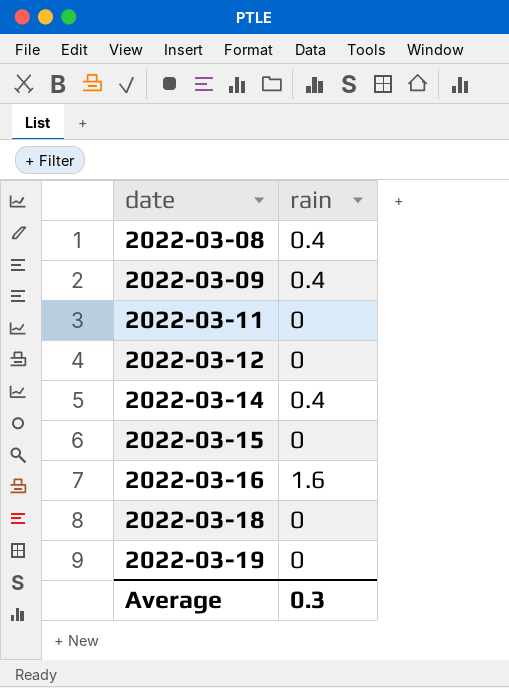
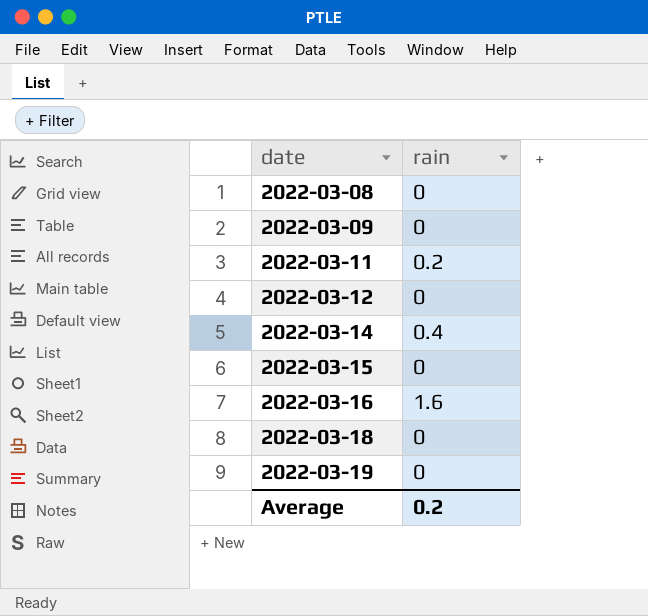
2022-03-08 | rain: 0.4 -> 0
2022-03-09 | rain: 0.4 -> 0
2022-03-11 | rain: 0 -> 0.2
Average | rain: 0.3 -> 0.2

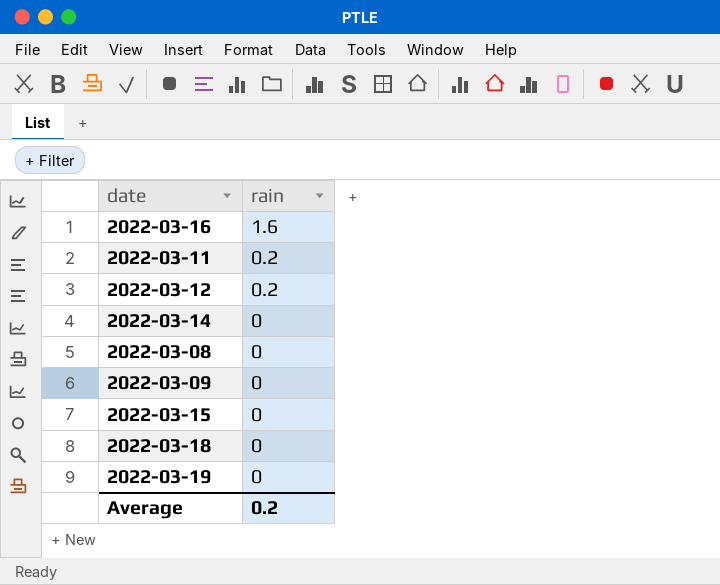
row order: date ascending -> rain descending
2022-03-12 | rain: 0 -> 0.2
2022-03-14 | rain: 0.4 -> 0

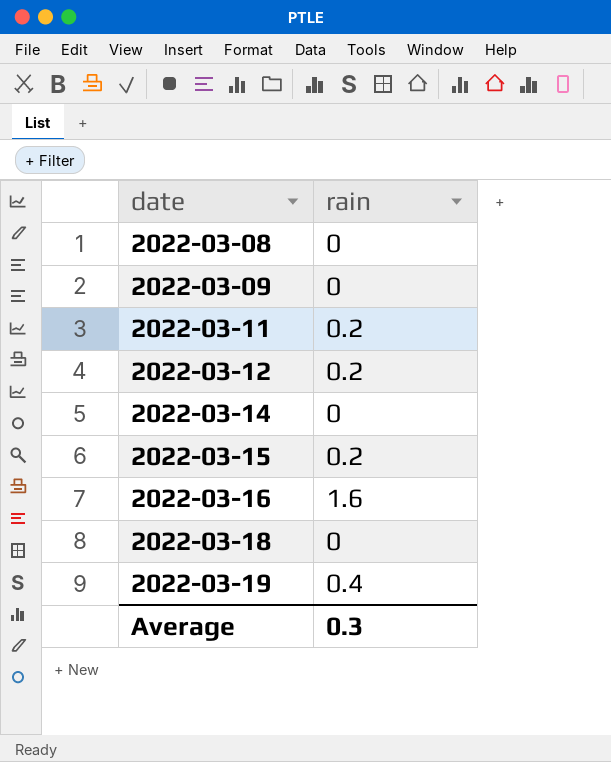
row order: rain descending -> date ascending
2022-03-15 | rain: 0 -> 0.2
2022-03-19 | rain: 0 -> 0.4
Average | rain: 0.2 -> 0.3

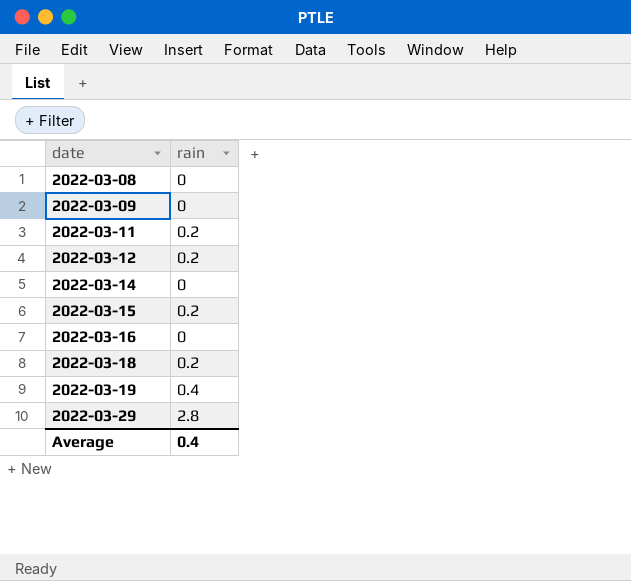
2022-03-16 | rain: 1.6 -> 0
2022-03-18 | rain: 0 -> 0.2
row 2022-03-29: none -> 2.8
Average | rain: 0.3 -> 0.4

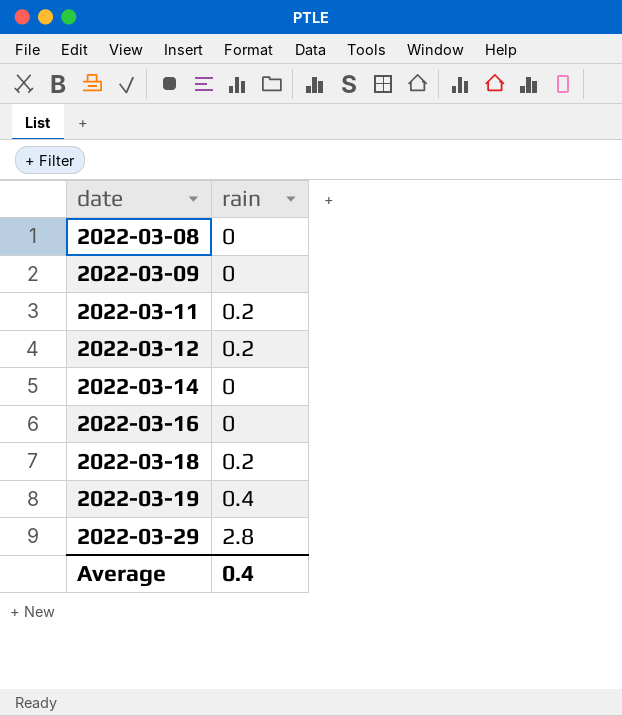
row 2022-03-15: 0.2 -> none

